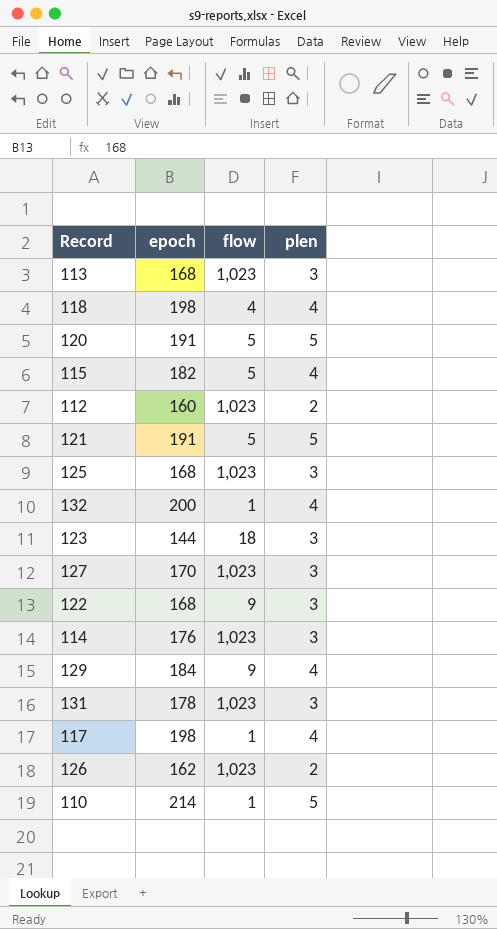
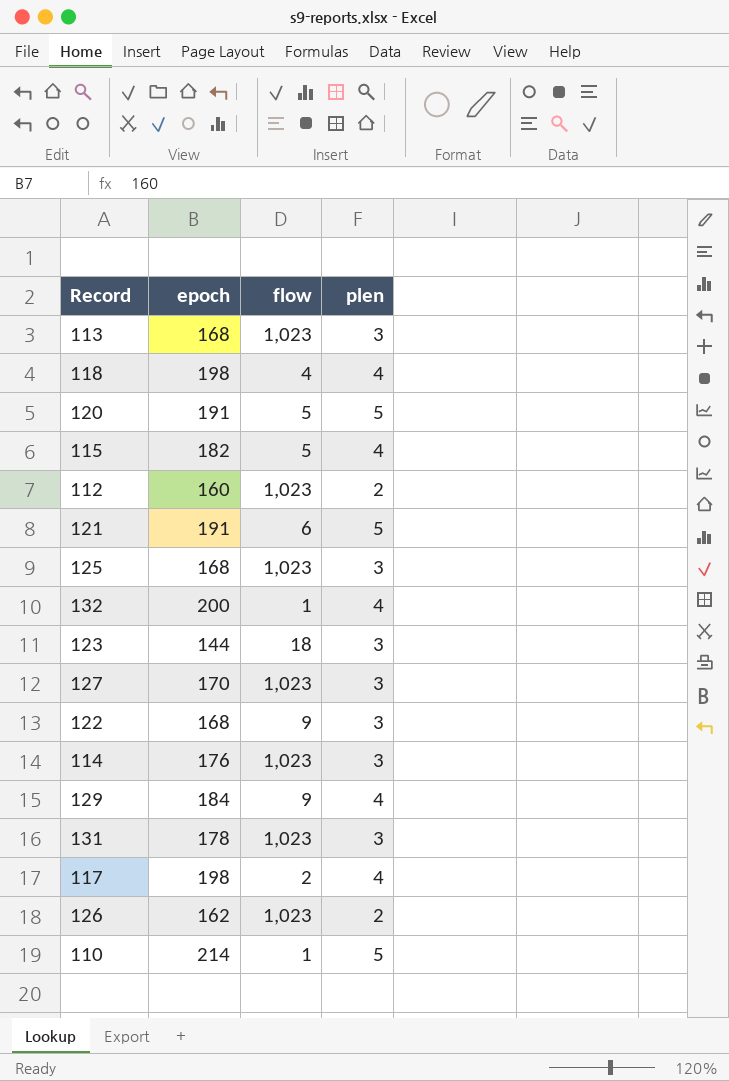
121 | flow: 5 -> 6
117 | flow: 1 -> 2

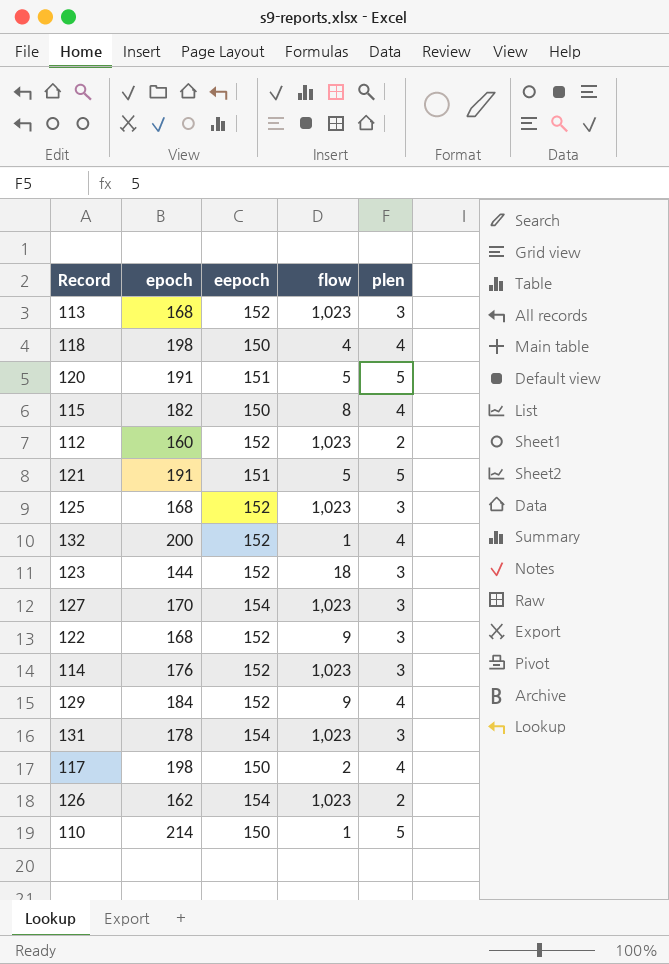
column eepoch | position: none -> 3
115 | flow: 5 -> 8
121 | flow: 6 -> 5

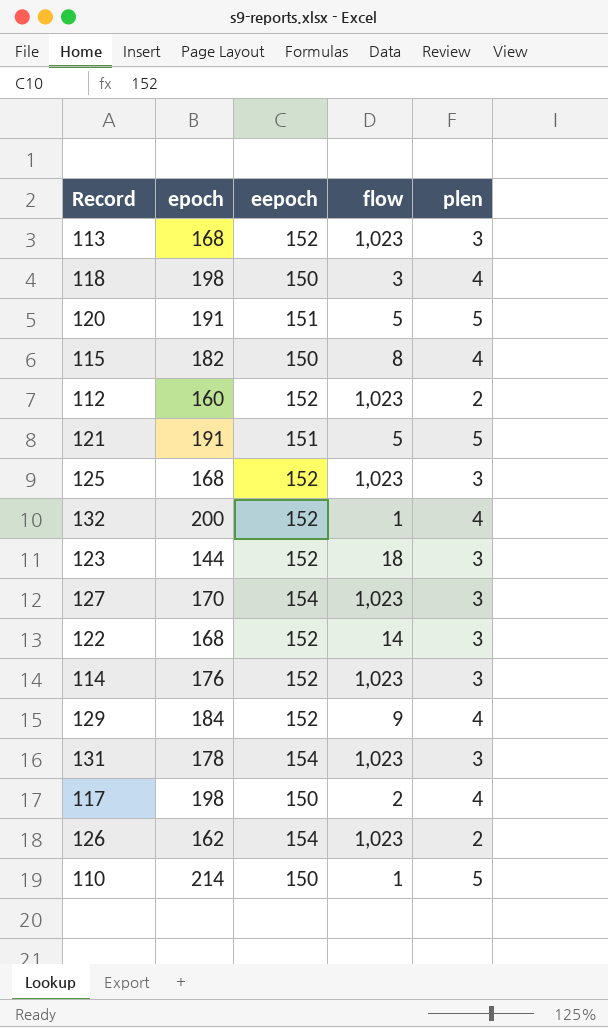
118 | flow: 4 -> 3
122 | flow: 9 -> 14

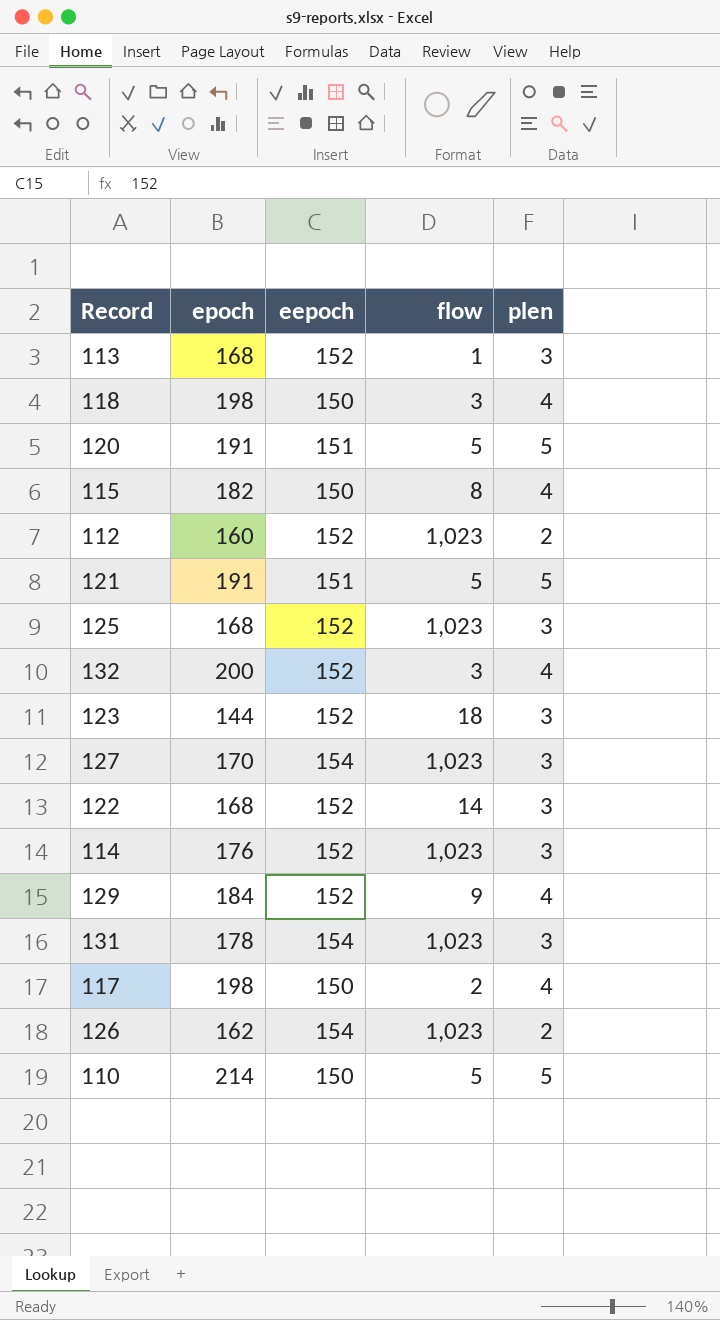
113 | flow: 1,023 -> 1
132 | flow: 1 -> 3
110 | flow: 1 -> 5

